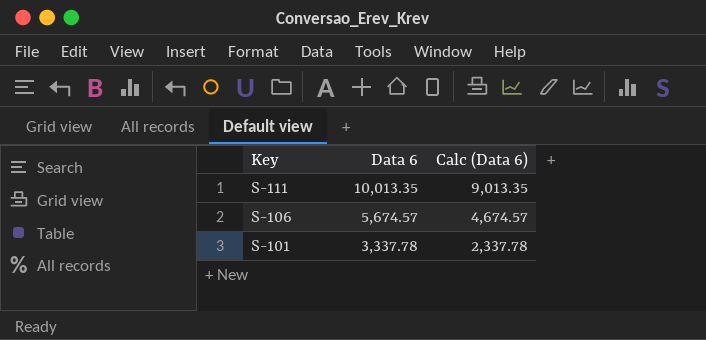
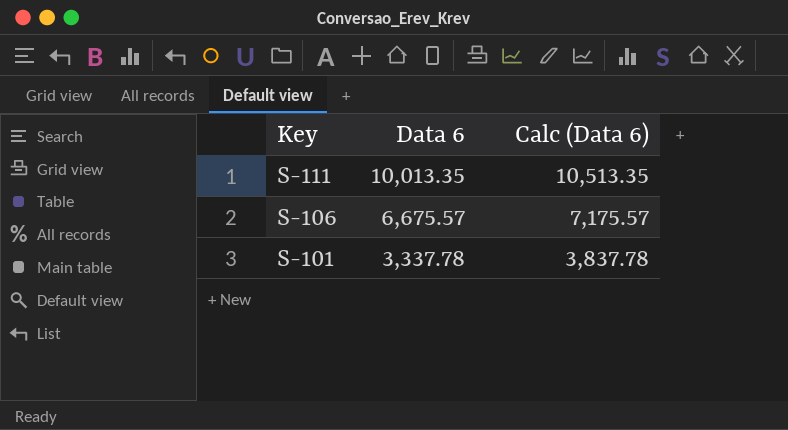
column Calc (Data 6) | formula: [Data 6] - 1000 -> [Data 6] + 500
S-106 | Data 6: 5,674.57 -> 6,675.57

